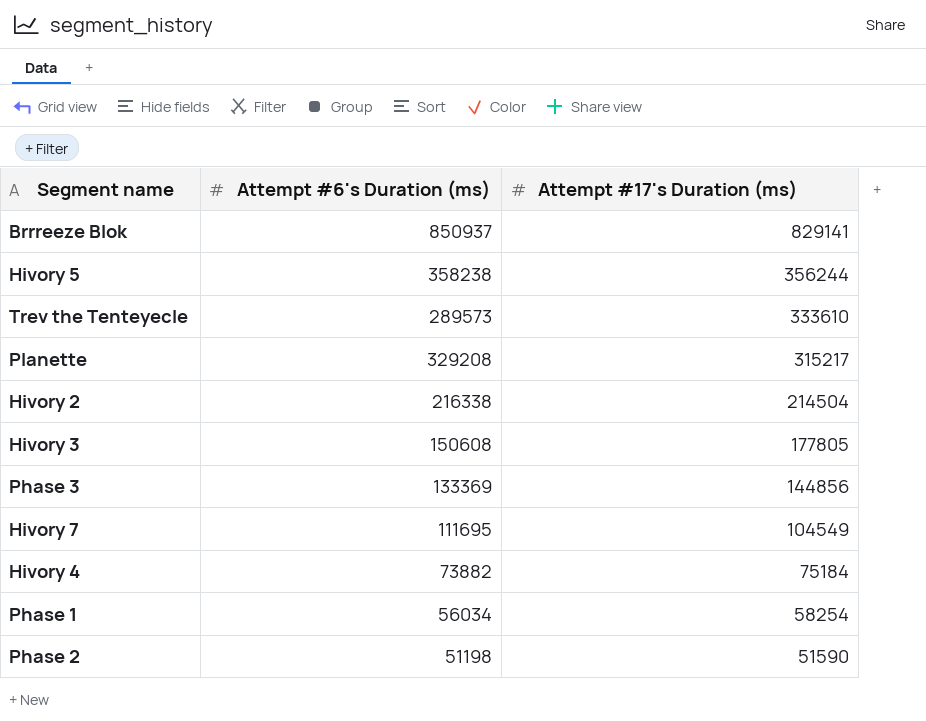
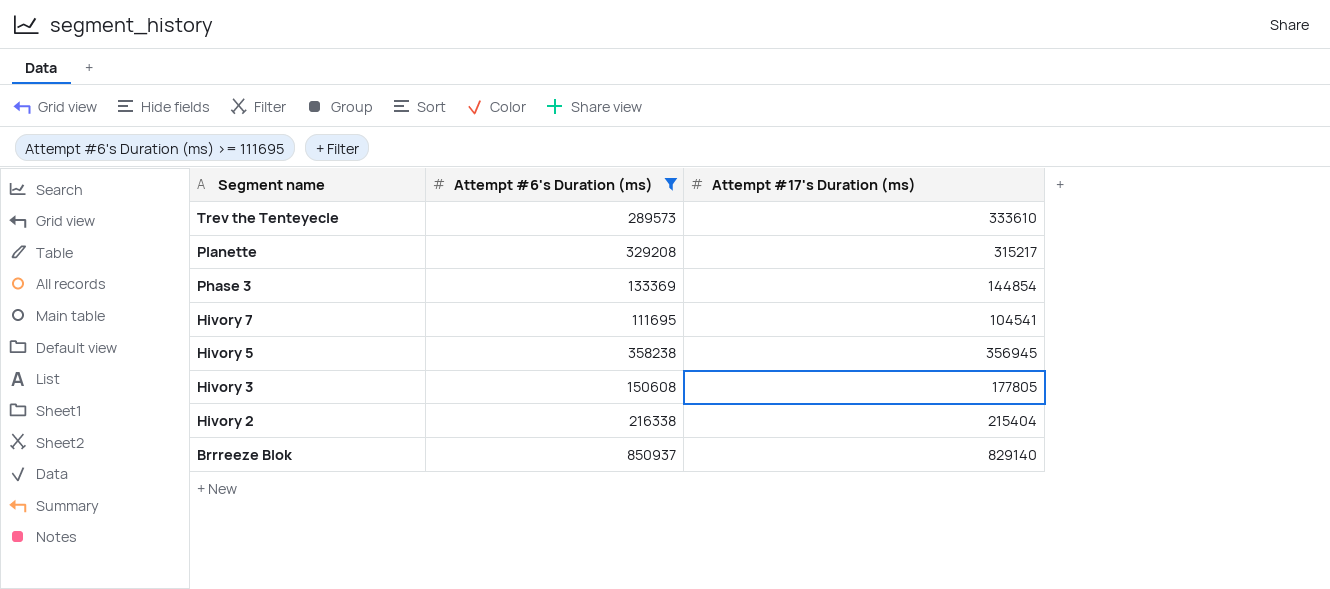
filter: none -> Attempt #6's Duration (ms) >= 111695
row order: Attempt #17's Duration (ms) descending -> Segment name descending
Phase 3 | Attempt #17's Duration (ms): 144856 -> 144854
Hivory 7 | Attempt #17's Duration (ms): 104549 -> 104541
Hivory 5 | Attempt #17's Duration (ms): 356244 -> 356945
Hivory 2 | Attempt #17's Duration (ms): 214504 -> 215404
Brrreeze Blok | Attempt #17's Duration (ms): 829141 -> 829140

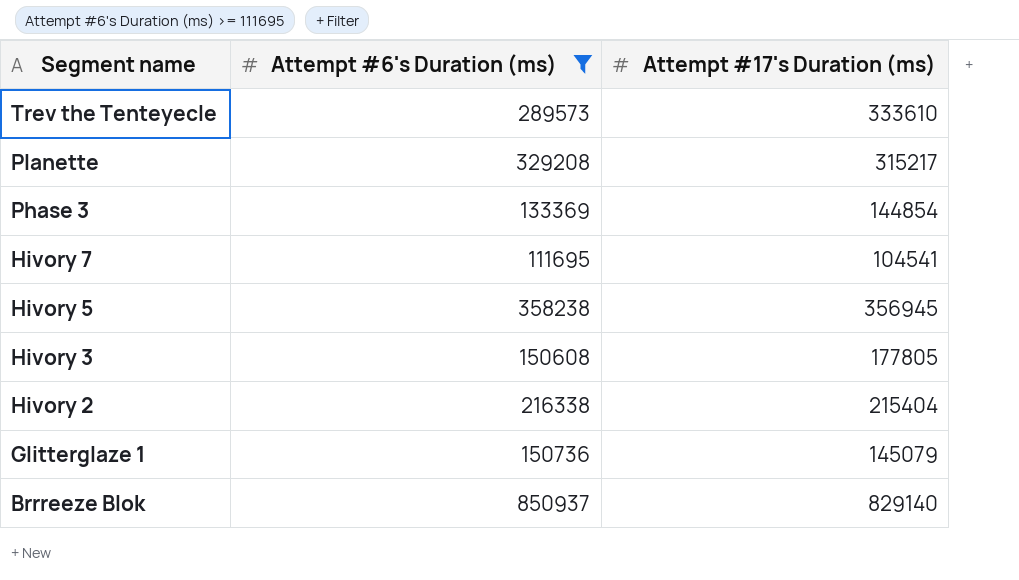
row Glitterglaze 1: none -> 150736 | 145079

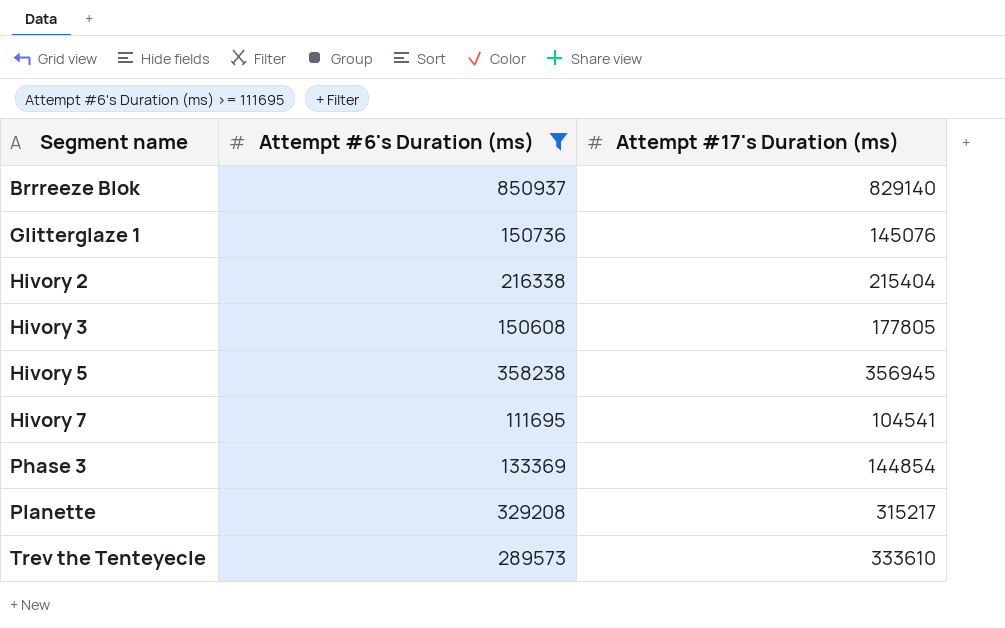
row order: Segment name descending -> Segment name ascending
Glitterglaze 1 | Attempt #17's Duration (ms): 145079 -> 145076

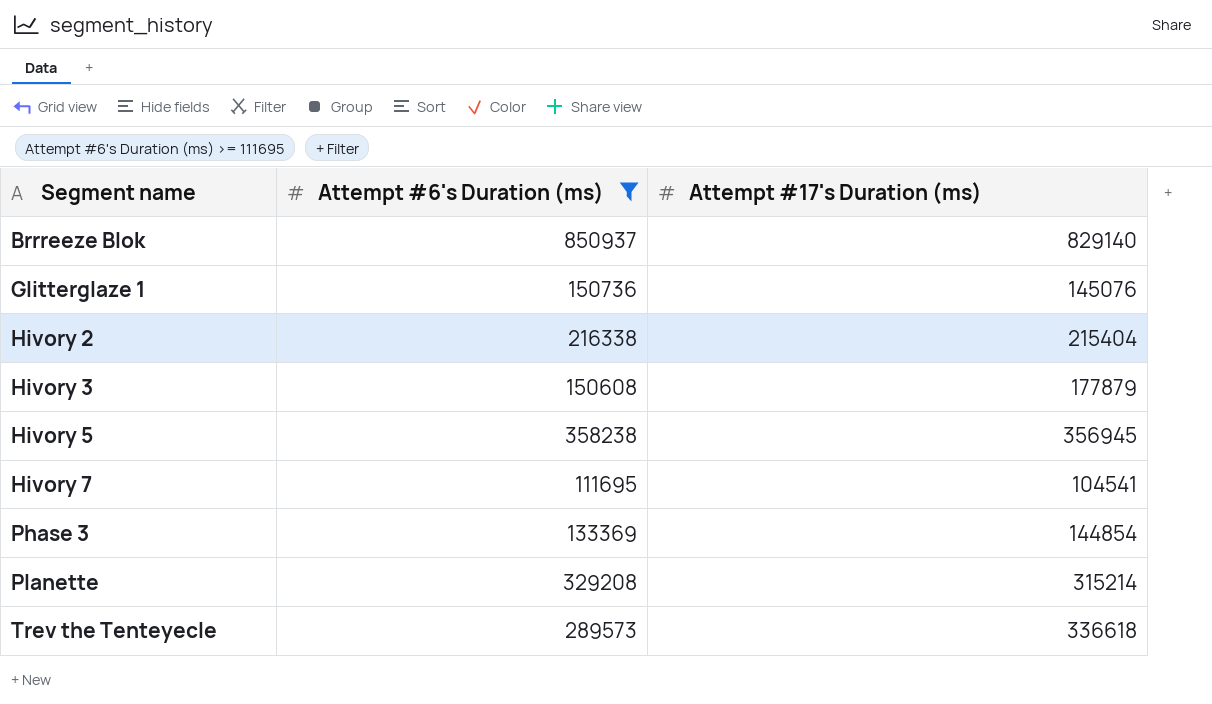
Hivory 3 | Attempt #17's Duration (ms): 177805 -> 177879
Planette | Attempt #17's Duration (ms): 315217 -> 315214
Trev the Tenteyecle | Attempt #17's Duration (ms): 333610 -> 336618

